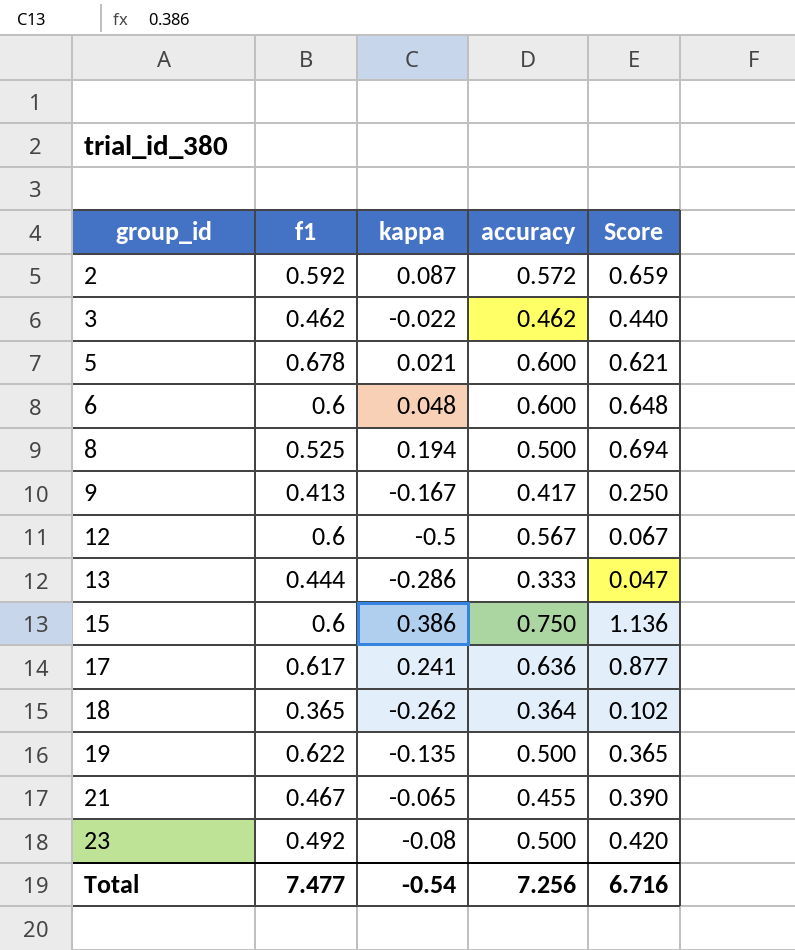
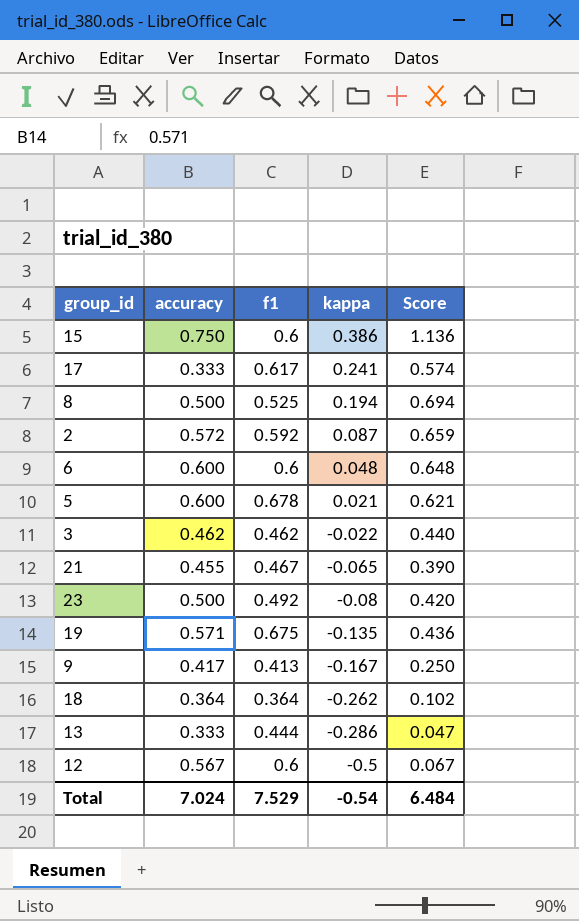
row order: group_id ascending -> kappa descending
column accuracy | position: 4 -> 2
17 | accuracy: 0.636 -> 0.333
17 | Score: 0.877 -> 0.574
19 | accuracy: 0.500 -> 0.571
19 | f1: 0.622 -> 0.675
19 | Score: 0.365 -> 0.436
18 | f1: 0.365 -> 0.364
Total | accuracy: 7.256 -> 7.024
Total | f1: 7.477 -> 7.529
Total | Score: 6.716 -> 6.484

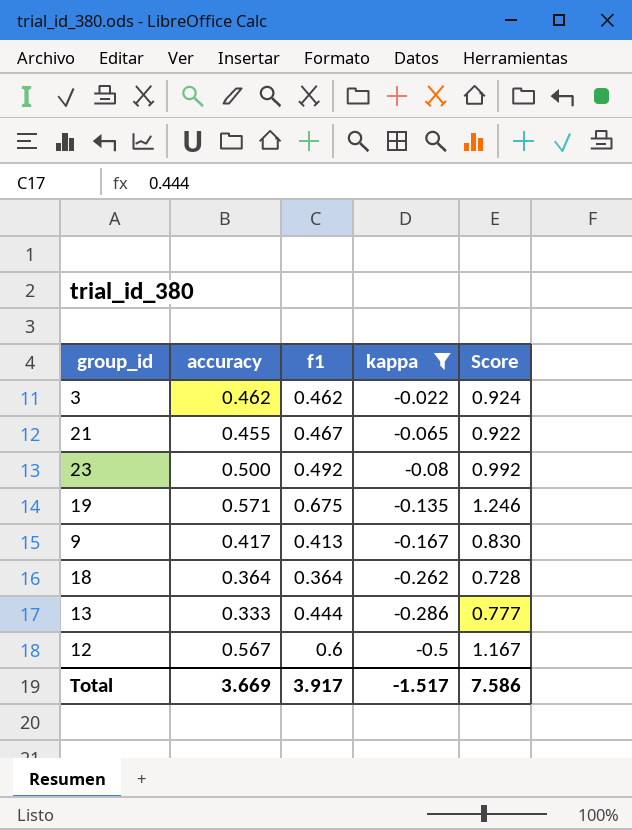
filter: none -> kappa <= -0.022
column Score | formula: [accuracy] + [kappa] -> [accuracy] + [f1]
Total | accuracy: 7.024 -> 3.669
Total | f1: 7.529 -> 3.917
Total | kappa: -0.54 -> -1.517
Total | Score: 6.484 -> 7.586

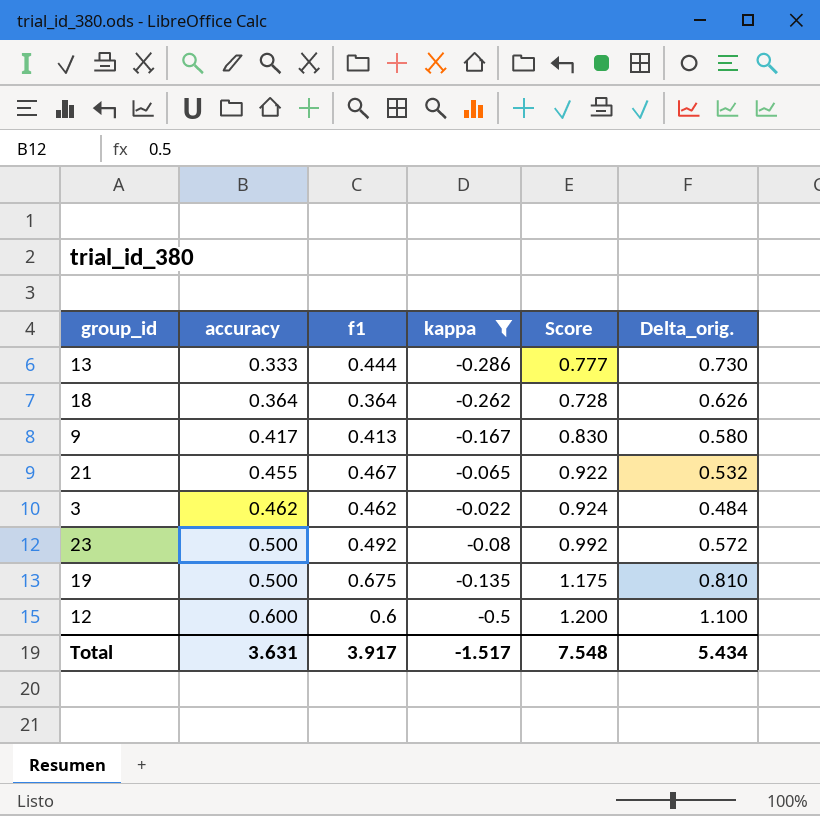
row order: kappa descending -> accuracy ascending
column Delta_orig. | formula: none -> [f1] - [kappa]
19 | accuracy: 0.571 -> 0.500
19 | Score: 1.246 -> 1.175
12 | accuracy: 0.567 -> 0.600
12 | Score: 1.167 -> 1.200
Total | accuracy: 3.669 -> 3.631
Total | Score: 7.586 -> 7.548

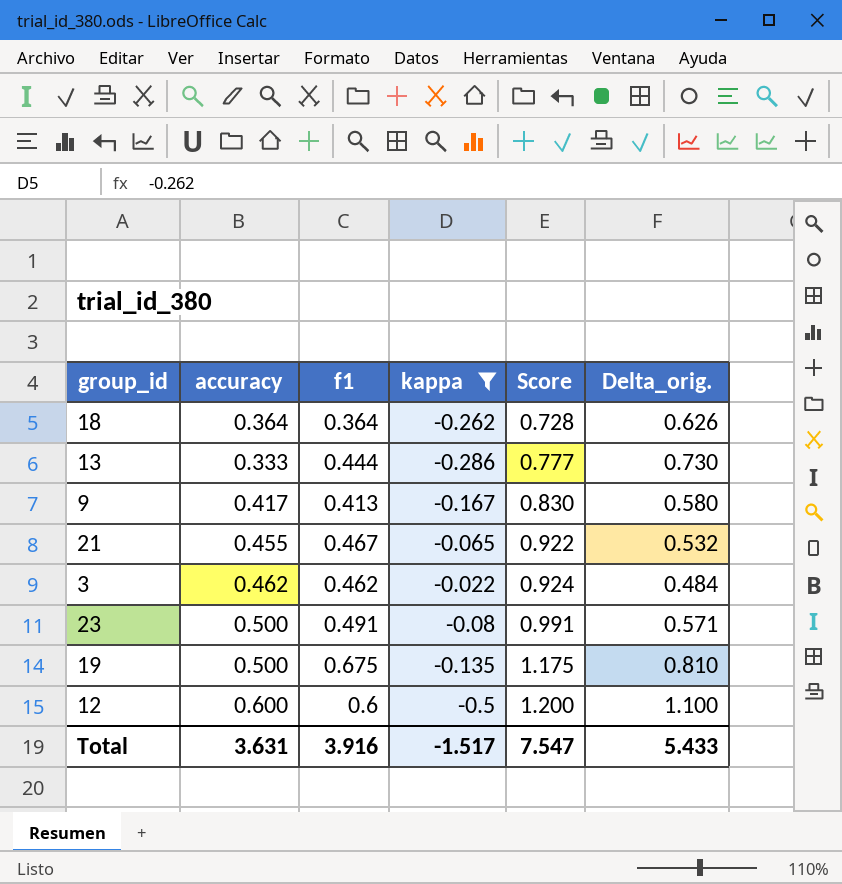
row order: accuracy ascending -> Score ascending
23 | f1: 0.492 -> 0.491
23 | Score: 0.992 -> 0.991
23 | Delta_orig.: 0.572 -> 0.571
Total | f1: 3.917 -> 3.916
Total | Score: 7.548 -> 7.547
Total | Delta_orig.: 5.434 -> 5.433

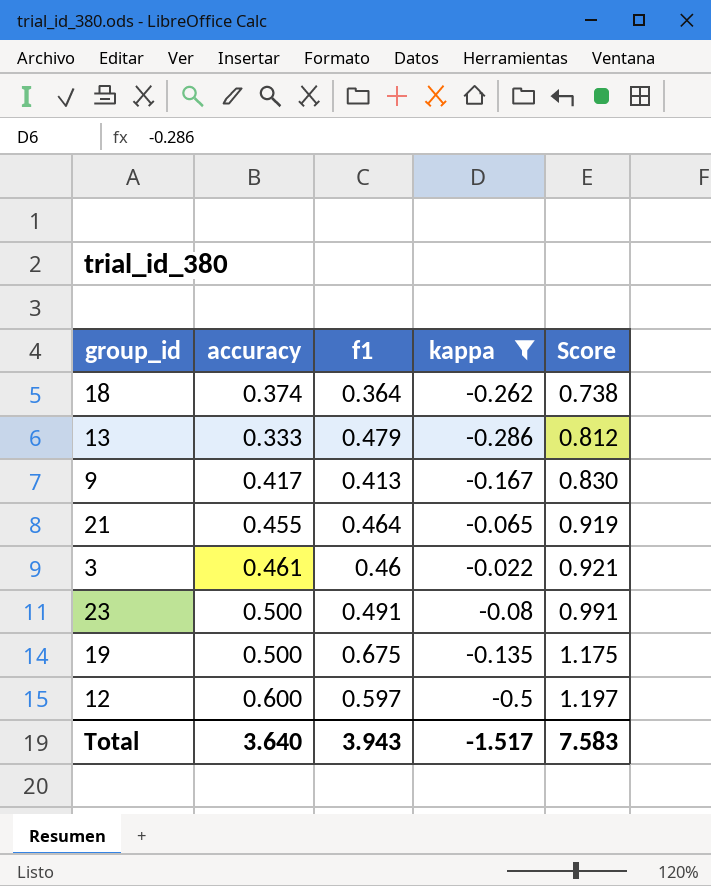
column Delta_orig. | formula: [f1] - [kappa] -> none
18 | accuracy: 0.364 -> 0.374
18 | Score: 0.728 -> 0.738
13 | f1: 0.444 -> 0.479
13 | Score: 0.777 -> 0.812
21 | f1: 0.467 -> 0.464
21 | Score: 0.922 -> 0.919
3 | accuracy: 0.462 -> 0.461
3 | f1: 0.462 -> 0.46
3 | Score: 0.924 -> 0.921
12 | f1: 0.6 -> 0.597
12 | Score: 1.200 -> 1.197
Total | accuracy: 3.631 -> 3.640
Total | f1: 3.916 -> 3.943
Total | Score: 7.547 -> 7.583

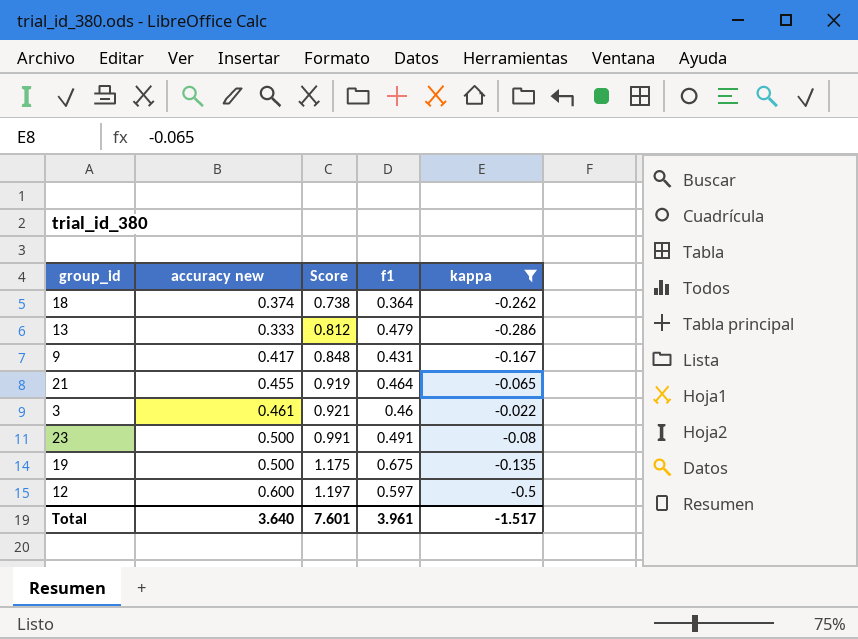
column name: accuracy -> accuracy new
column Score | position: 5 -> 3
9 | Score: 0.830 -> 0.848
9 | f1: 0.413 -> 0.431
Total | Score: 7.583 -> 7.601
Total | f1: 3.943 -> 3.961

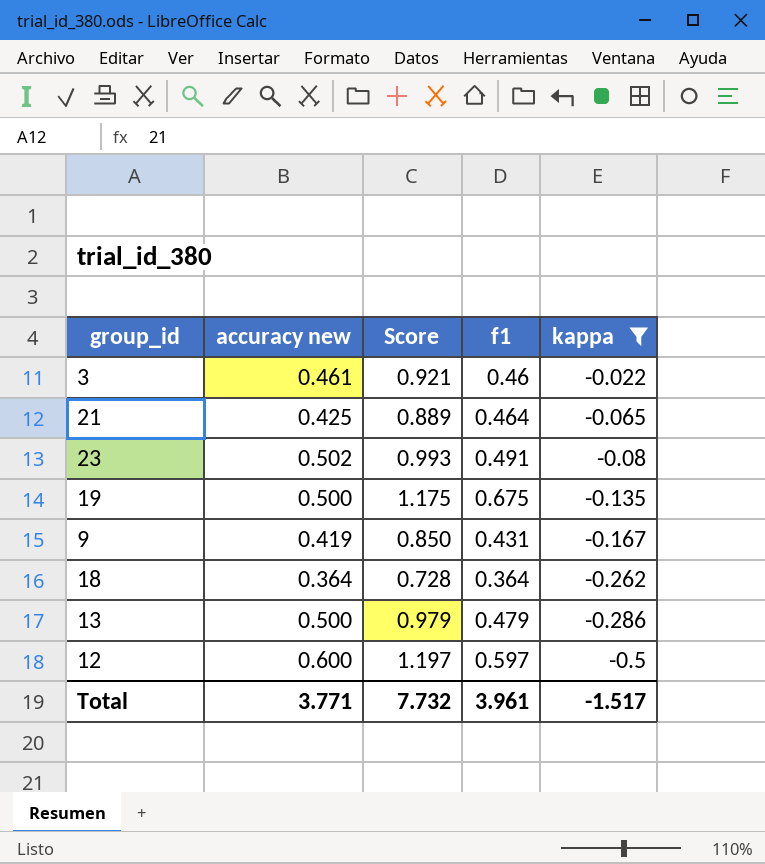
row order: Score ascending -> kappa descending
21 | accuracy new: 0.455 -> 0.425
21 | Score: 0.919 -> 0.889
23 | accuracy new: 0.500 -> 0.502
23 | Score: 0.991 -> 0.993
9 | accuracy new: 0.417 -> 0.419
9 | Score: 0.848 -> 0.850
18 | accuracy new: 0.374 -> 0.364
18 | Score: 0.738 -> 0.728
13 | accuracy new: 0.333 -> 0.500
13 | Score: 0.812 -> 0.979
Total | accuracy new: 3.640 -> 3.771
Total | Score: 7.601 -> 7.732

